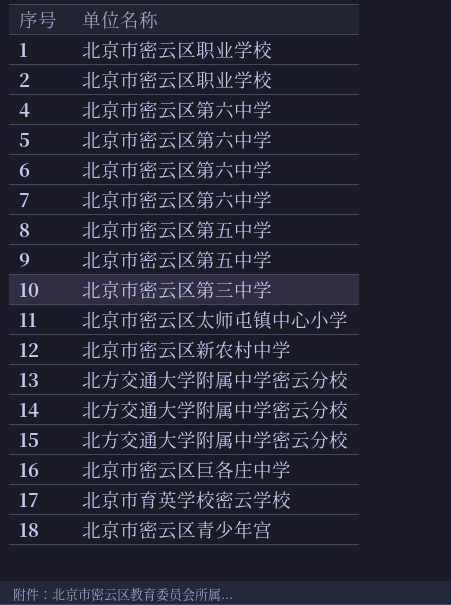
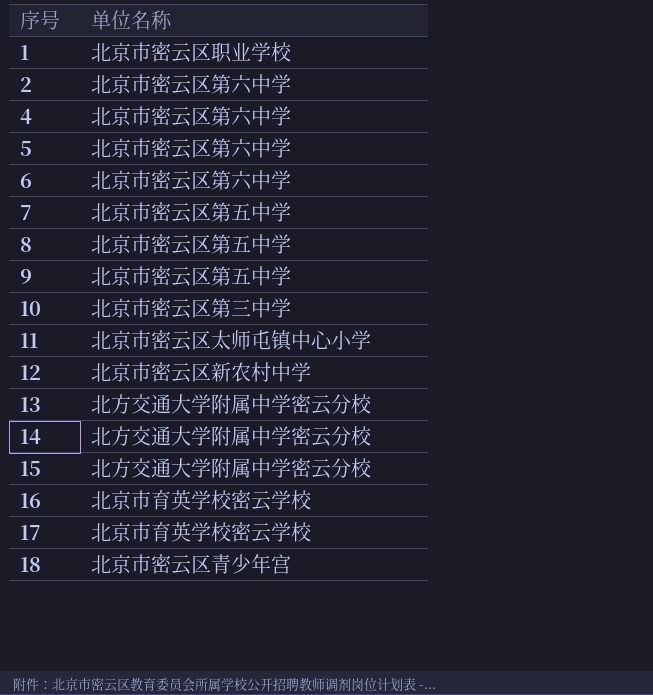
2 | 单位名称: 北京市密云区职业学校 -> 北京市密云区第六中学
7 | 单位名称: 北京市密云区第六中学 -> 北京市密云区第五中学
16 | 单位名称: 北京市密云区巨各庄中学 -> 北京市育英学校密云学校

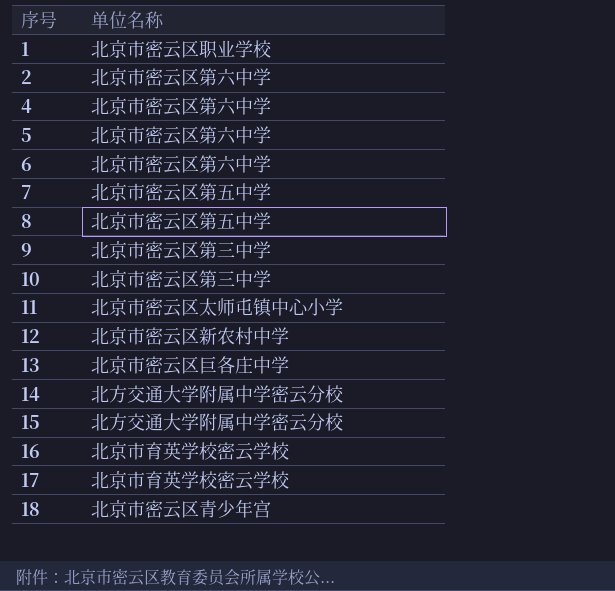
9 | 单位名称: 北京市密云区第五中学 -> 北京市密云区第三中学
13 | 单位名称: 北方交通大学附属中学密云分校 -> 北京市密云区巨各庄中学

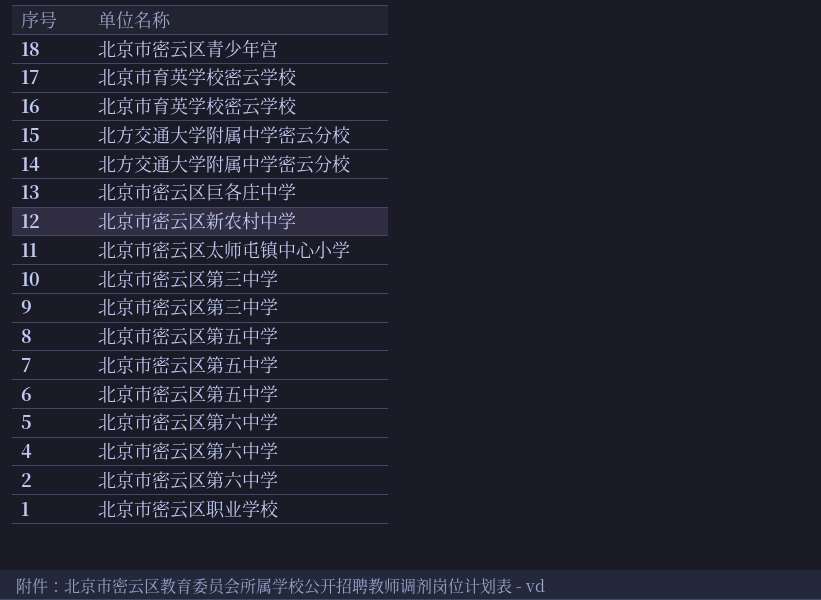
row order: 序号 ascending -> 序号 descending
6 | 单位名称: 北京市密云区第六中学 -> 北京市密云区第五中学

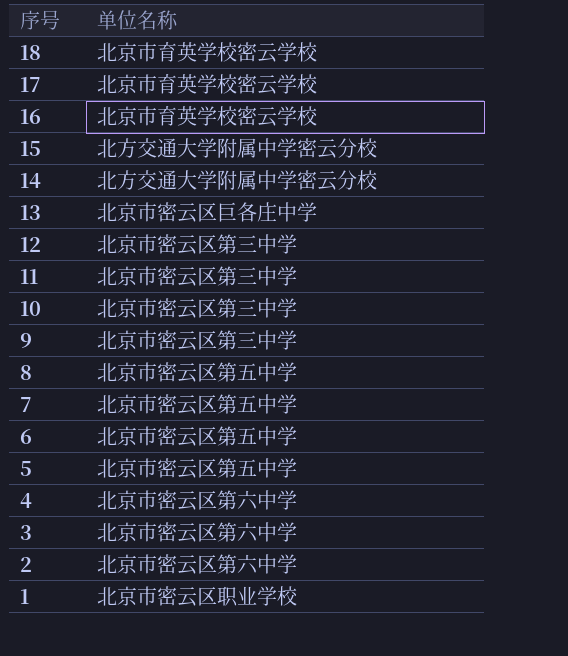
18 | 单位名称: 北京市密云区青少年宫 -> 北京市育英学校密云学校
12 | 单位名称: 北京市密云区新农村中学 -> 北京市密云区第三中学
11 | 单位名称: 北京市密云区太师屯镇中心小学 -> 北京市密云区第三中学
5 | 单位名称: 北京市密云区第六中学 -> 北京市密云区第五中学
row 3: none -> 北京市密云区第六中学

